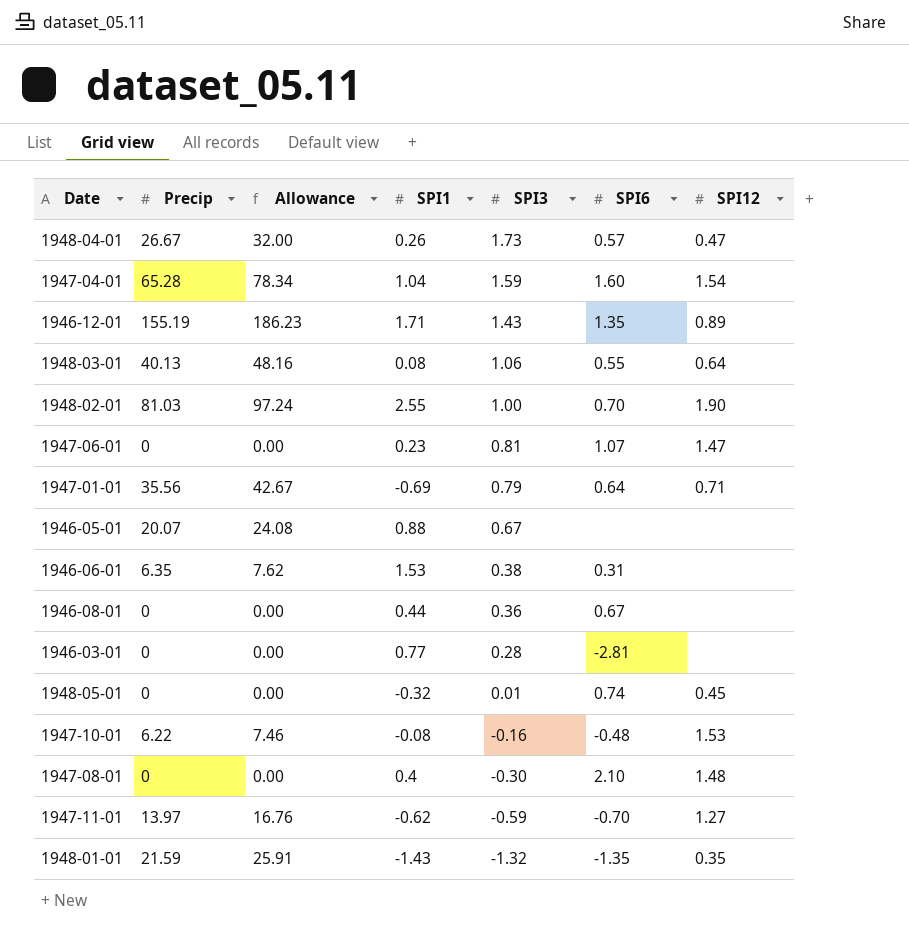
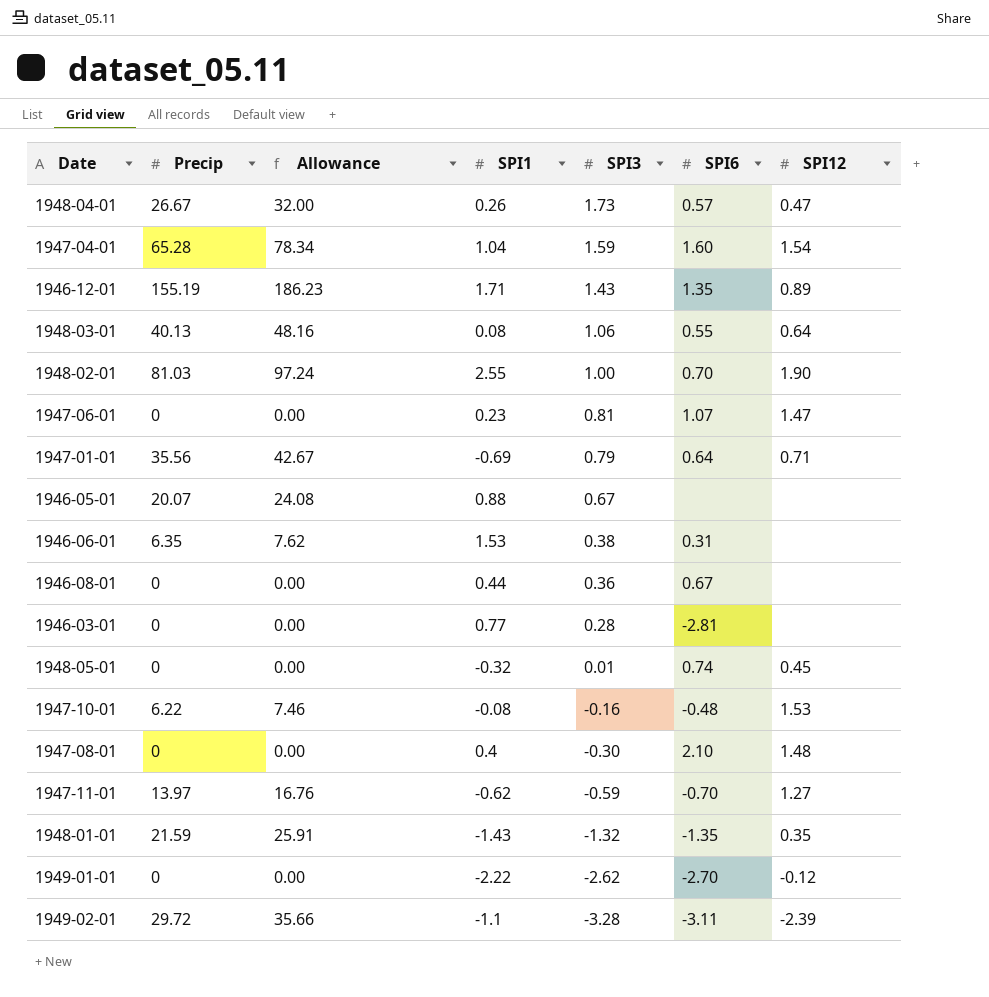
row 1949-01-01: none -> 0 | 0.00 | -2.22 | -2.62 | -2.70 | -0.12
row 1949-02-01: none -> 29.72 | 35.66 | -1.1 | -3.28 | -3.11 | -2.39

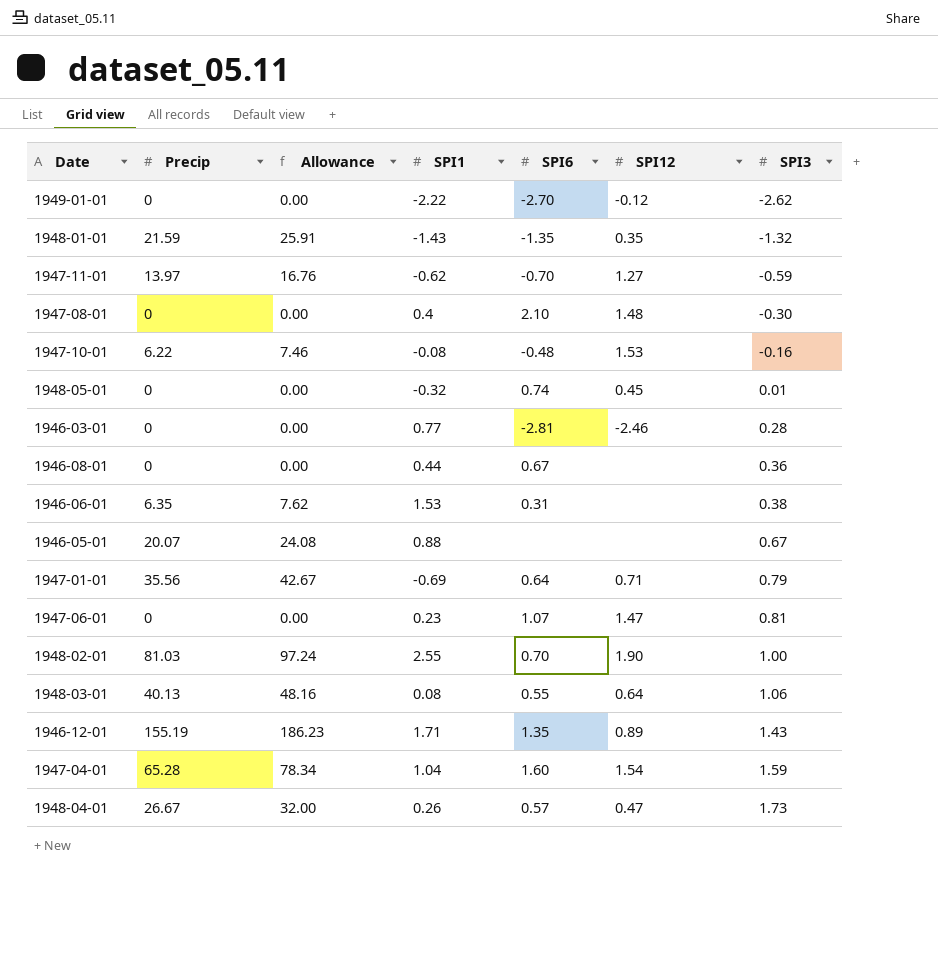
row order: SPI3 descending -> SPI3 ascending
column SPI3 | position: 5 -> 7
row 1949-02-01: 29.72 | 35.66 | -1.1 | -3.28 | -3.11 | -2.39 -> none
1946-03-01 | SPI12: none -> -2.46

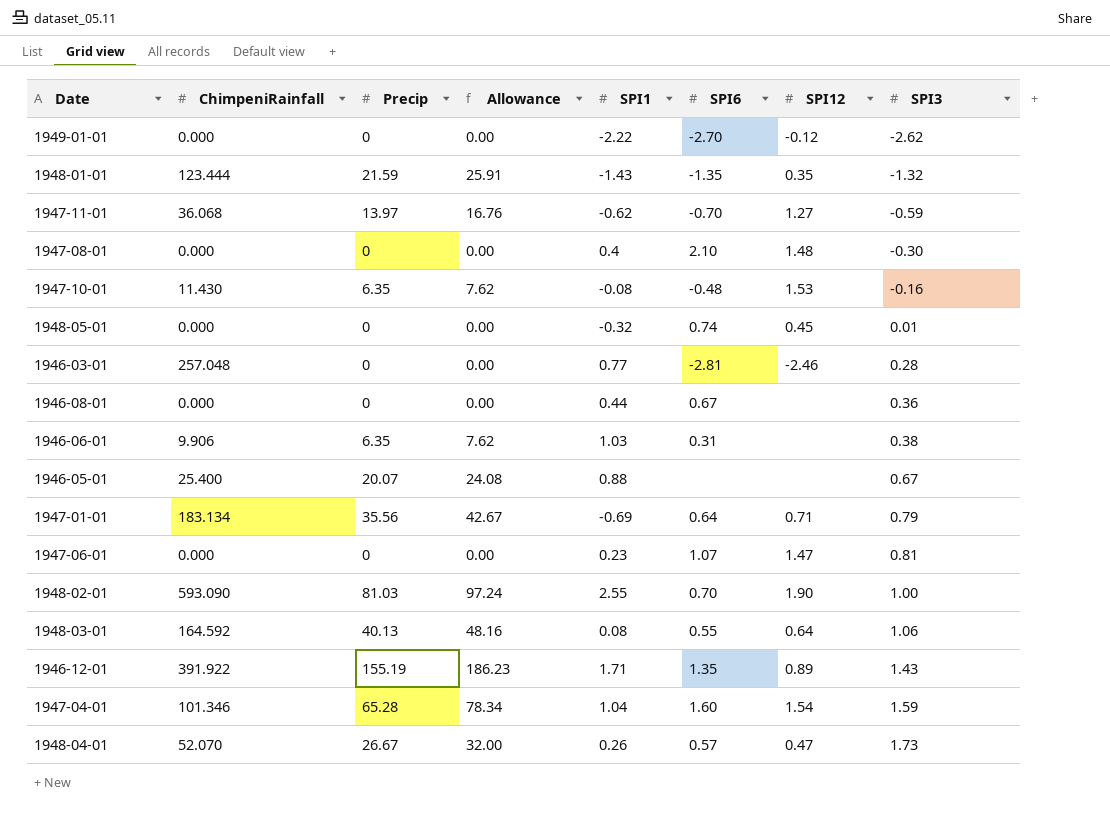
column ChimpeniRainfall | position: none -> 2
1947-10-01 | Precip: 6.22 -> 6.35
1947-10-01 | Allowance: 7.46 -> 7.62
1946-06-01 | SPI1: 1.53 -> 1.03

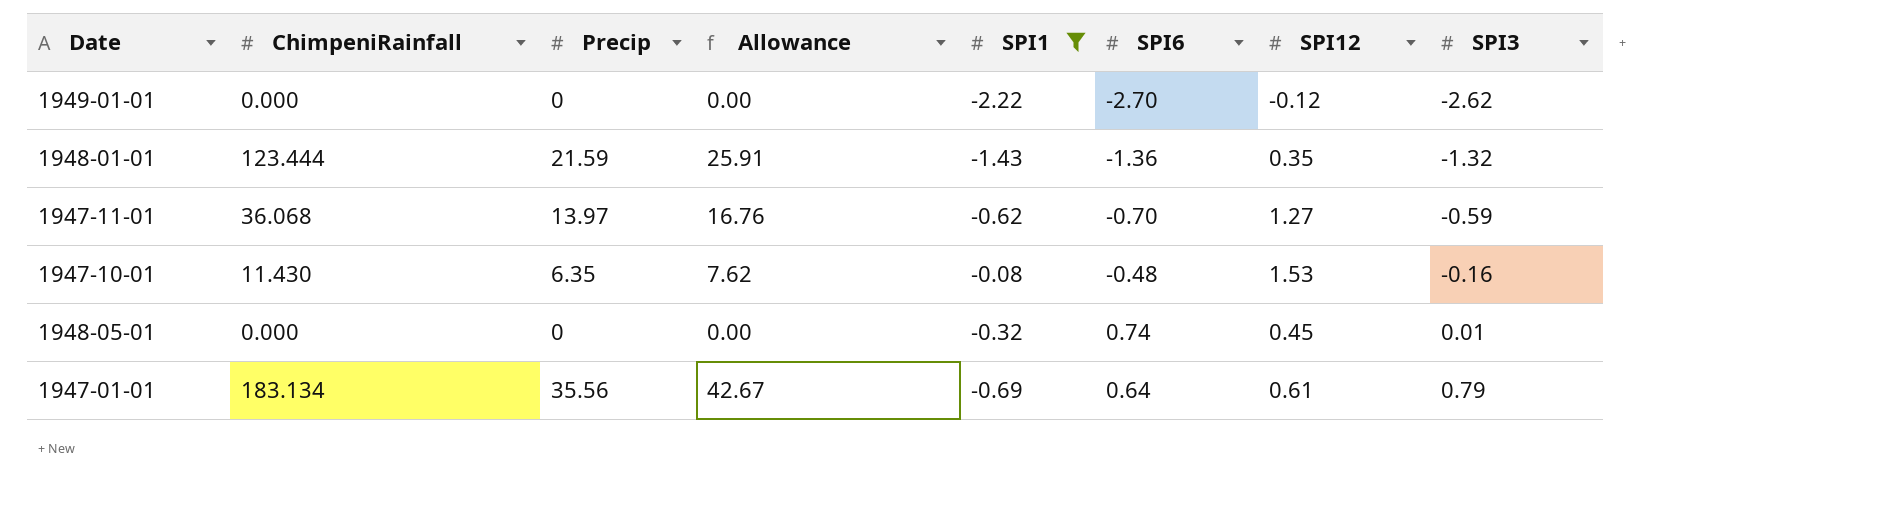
filter: none -> SPI1 <= -0.08
1948-01-01 | SPI6: -1.35 -> -1.36
1947-01-01 | SPI12: 0.71 -> 0.61

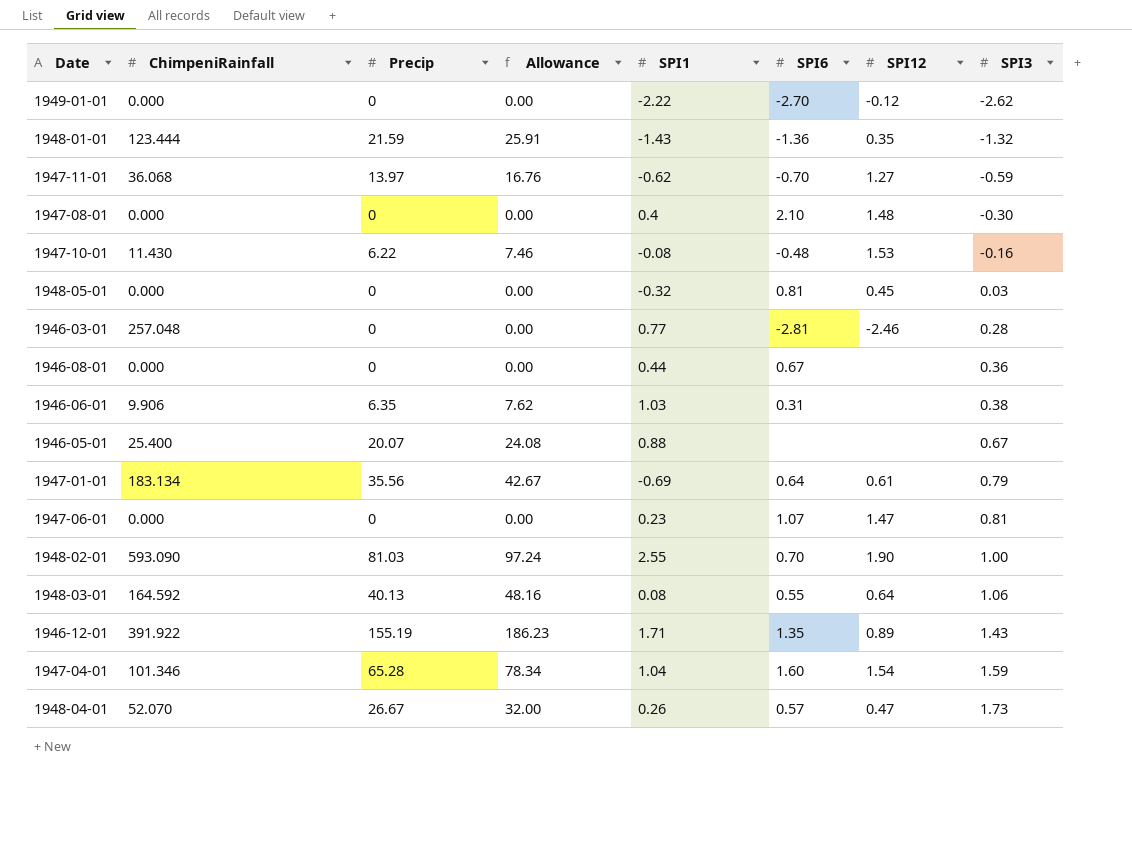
filter: SPI1 <= -0.08 -> none
1947-10-01 | Precip: 6.35 -> 6.22
1947-10-01 | Allowance: 7.62 -> 7.46
1948-05-01 | SPI6: 0.74 -> 0.81
1948-05-01 | SPI3: 0.01 -> 0.03

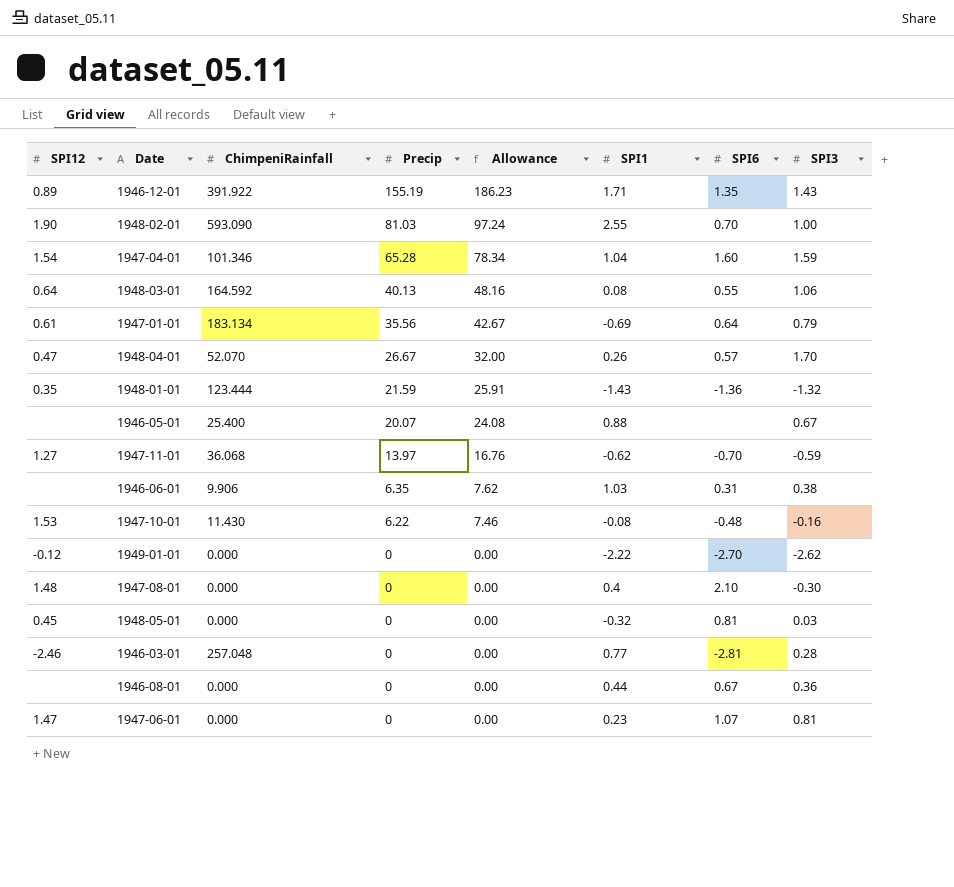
row order: SPI3 ascending -> Precip descending
column SPI12 | position: 7 -> 1
1948-04-01 | SPI3: 1.73 -> 1.70

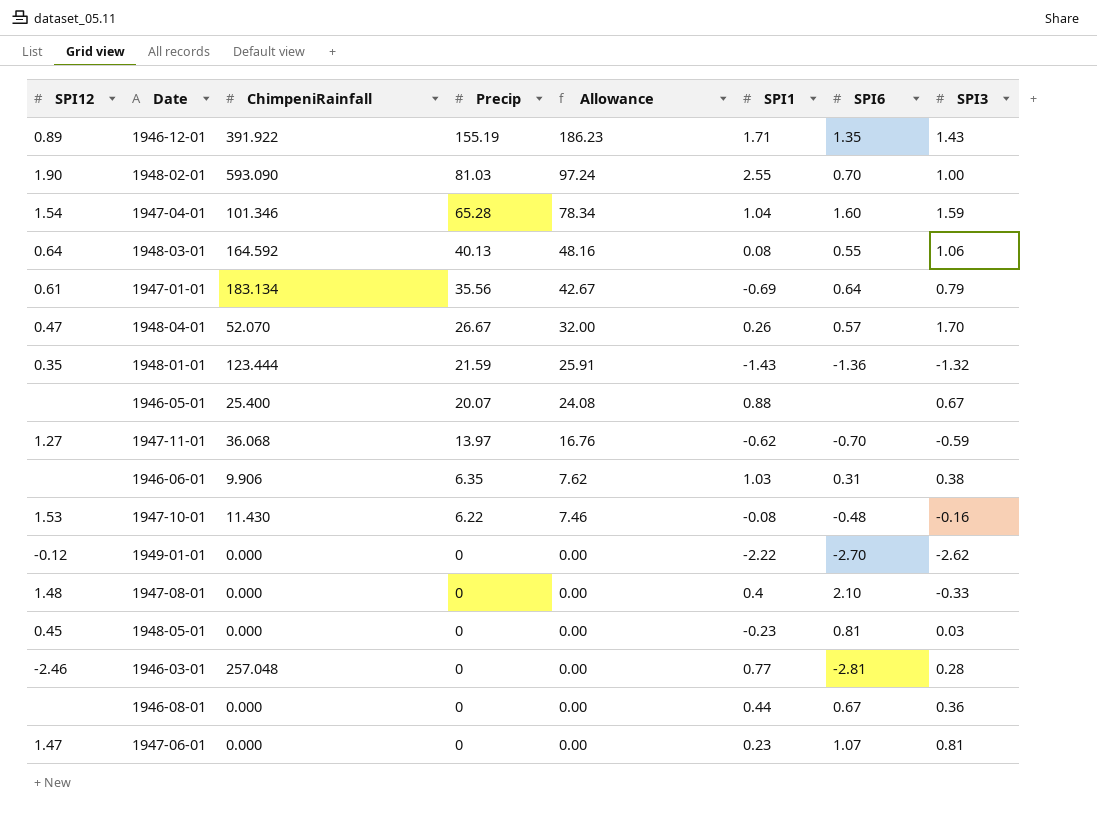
1947-08-01 | SPI3: -0.30 -> -0.33
1948-05-01 | SPI1: -0.32 -> -0.23

